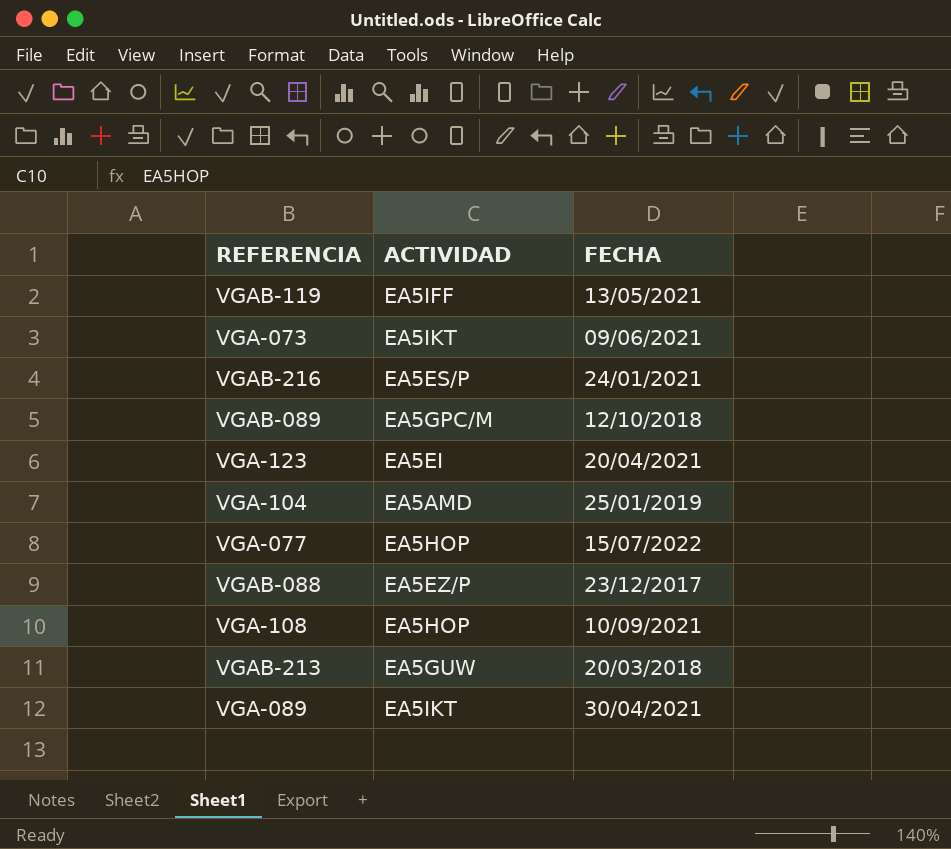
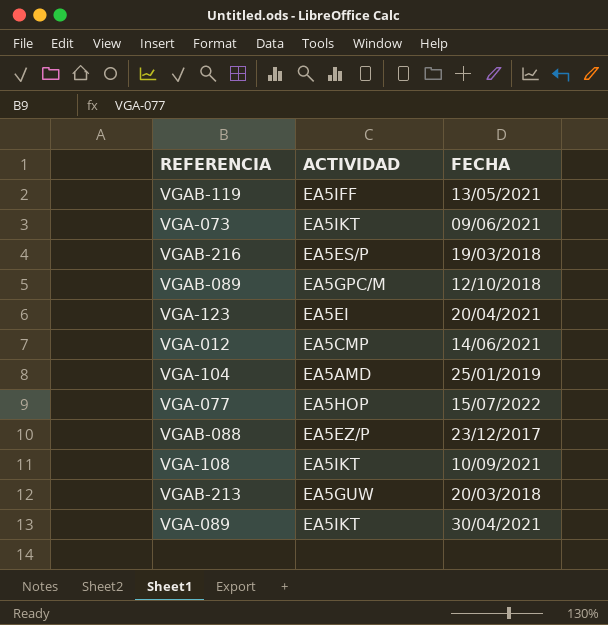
VGAB-216 | FECHA: 24/01/2021 -> 19/03/2018
row VGA-012: none -> EA5CMP | 14/06/2021
VGA-108 | ACTIVIDAD: EA5HOP -> EA5IKT

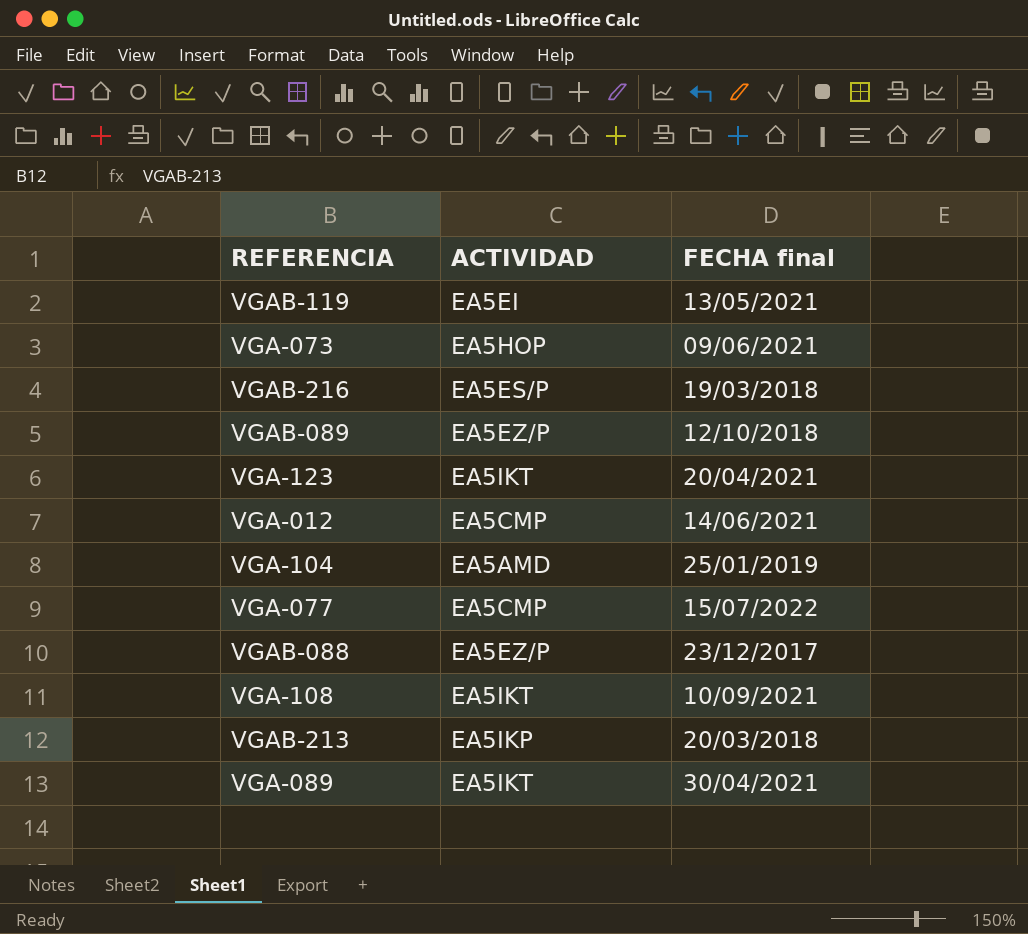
column name: FECHA -> FECHA final
VGAB-119 | ACTIVIDAD: EA5IFF -> EA5EI
VGA-073 | ACTIVIDAD: EA5IKT -> EA5HOP
VGAB-089 | ACTIVIDAD: EA5GPC/M -> EA5EZ/P
VGA-123 | ACTIVIDAD: EA5EI -> EA5IKT
VGA-077 | ACTIVIDAD: EA5HOP -> EA5CMP
VGAB-213 | ACTIVIDAD: EA5GUW -> EA5IKP

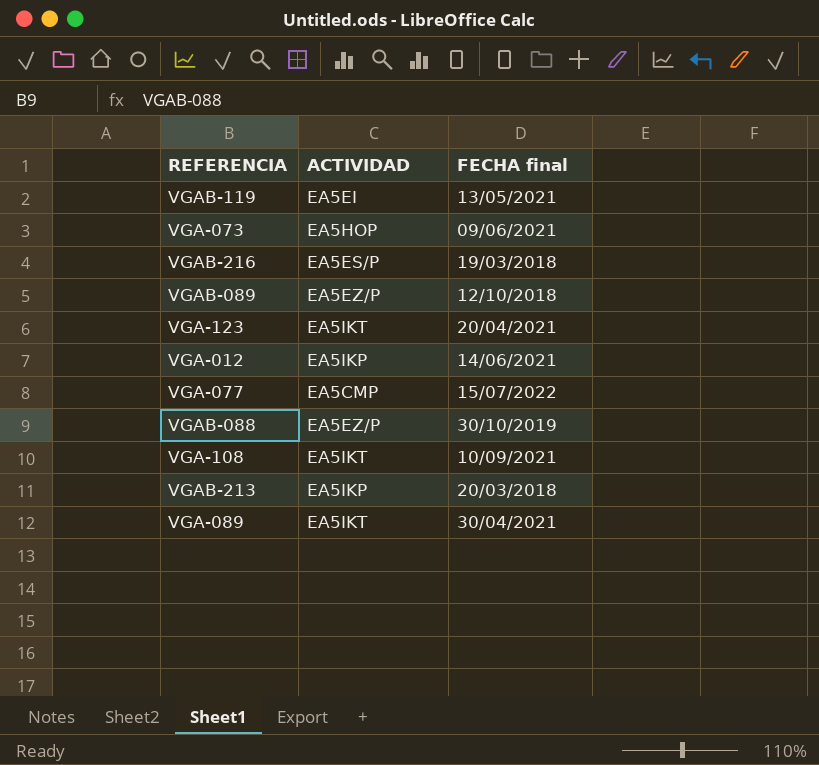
row VGA-104: EA5AMD | 25/01/2019 -> none
VGA-012 | ACTIVIDAD: EA5CMP -> EA5IKP
VGAB-088 | FECHA final: 23/12/2017 -> 30/10/2019

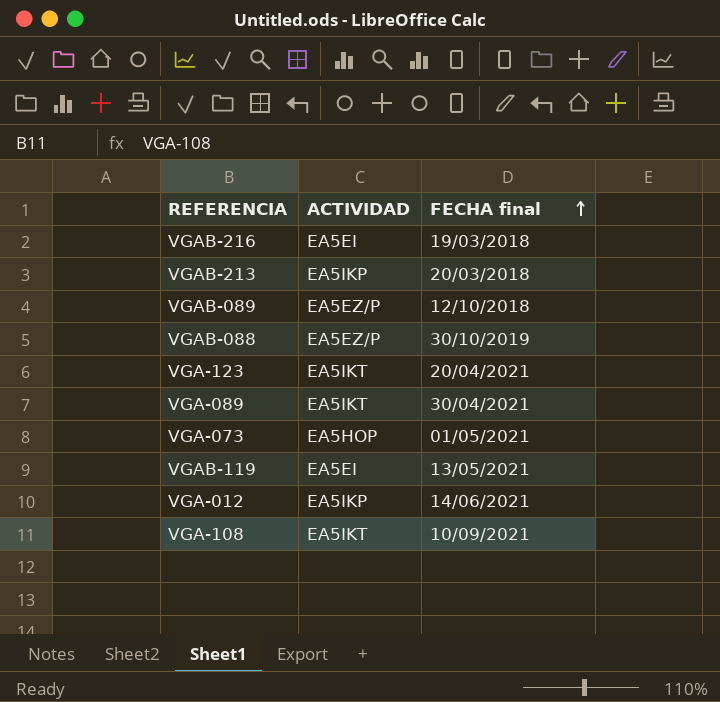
row order: none -> FECHA final ascending
row VGA-077: EA5CMP | 15/07/2022 -> none
VGAB-216 | ACTIVIDAD: EA5ES/P -> EA5EI
VGA-073 | FECHA final: 09/06/2021 -> 01/05/2021

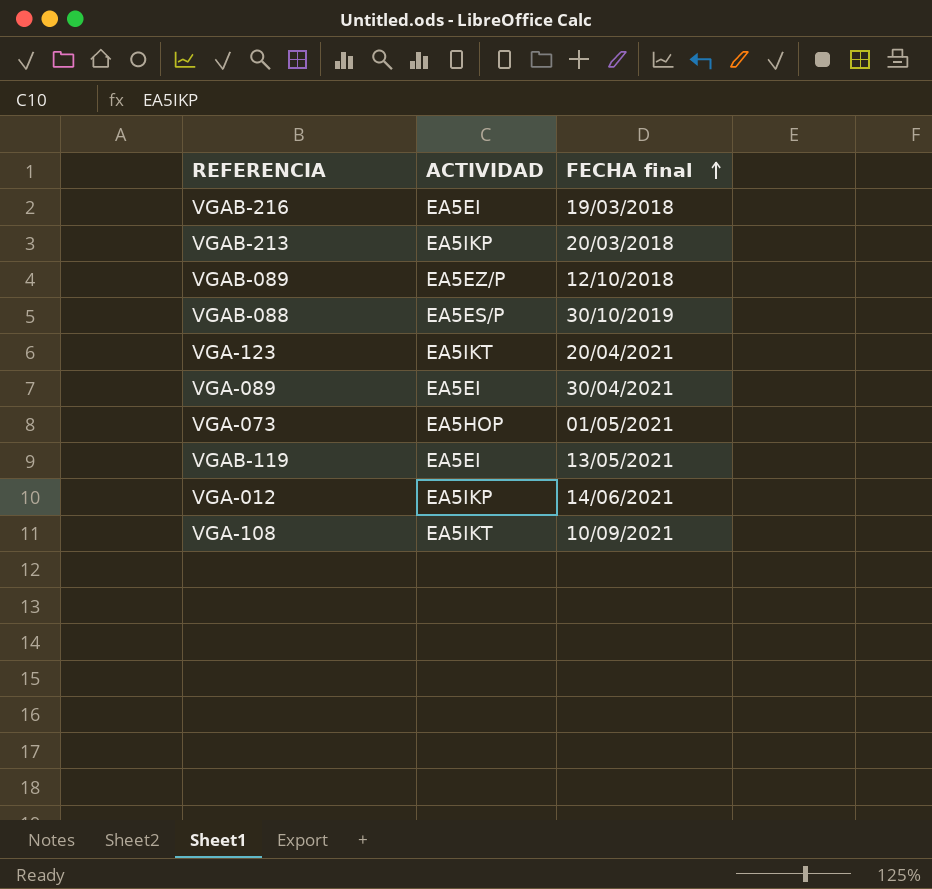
VGAB-088 | ACTIVIDAD: EA5EZ/P -> EA5ES/P
VGA-089 | ACTIVIDAD: EA5IKT -> EA5EI

